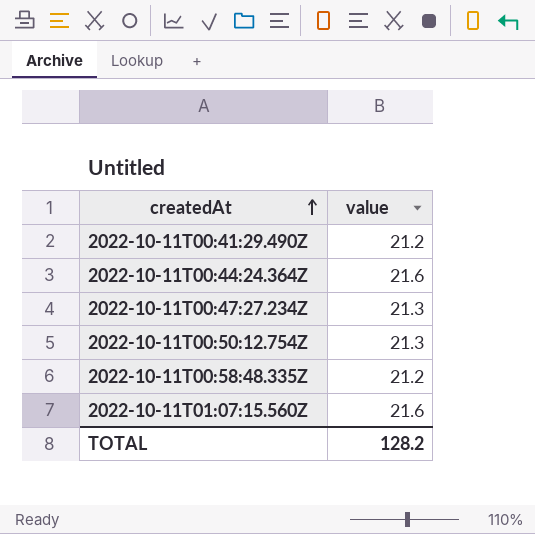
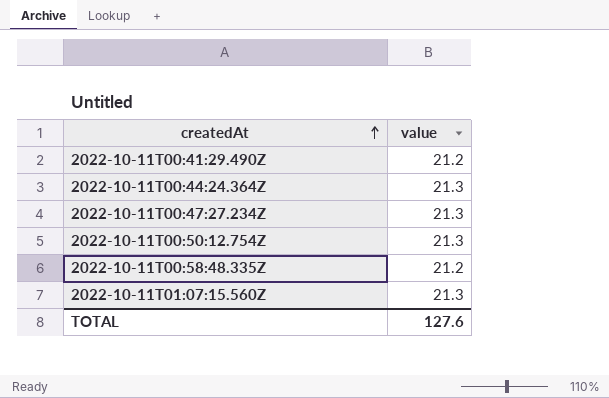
2022-10-11T00:44:24.364Z | value: 21.6 -> 21.3
2022-10-11T01:07:15.560Z | value: 21.6 -> 21.3
TOTAL | value: 128.2 -> 127.6

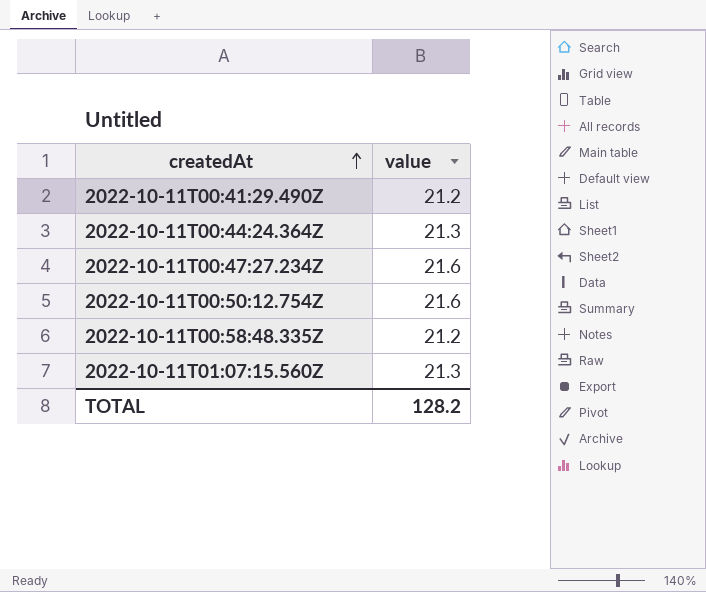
2022-10-11T00:47:27.234Z | value: 21.3 -> 21.6
2022-10-11T00:50:12.754Z | value: 21.3 -> 21.6
TOTAL | value: 127.6 -> 128.2

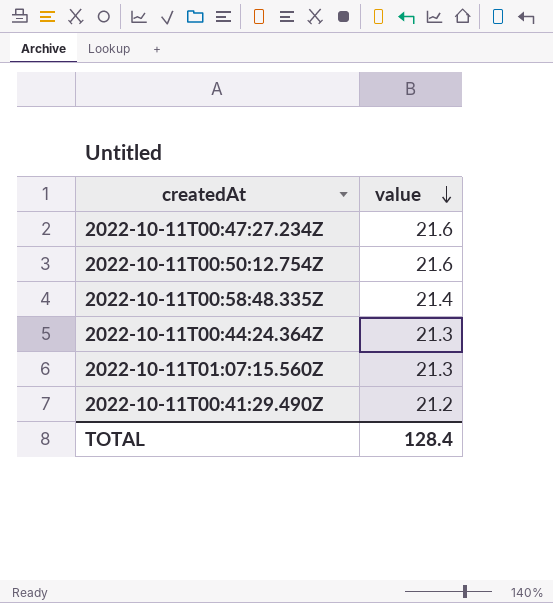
row order: createdAt ascending -> value descending
2022-10-11T00:58:48.335Z | value: 21.2 -> 21.4
TOTAL | value: 128.2 -> 128.4

